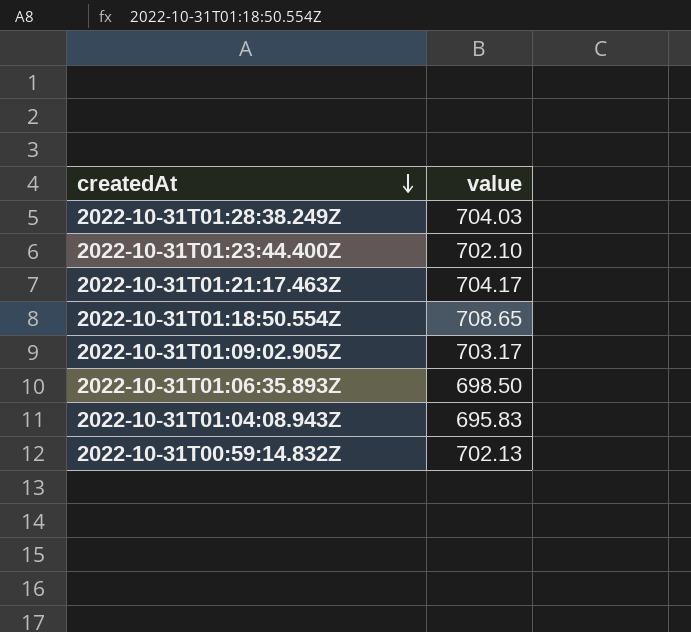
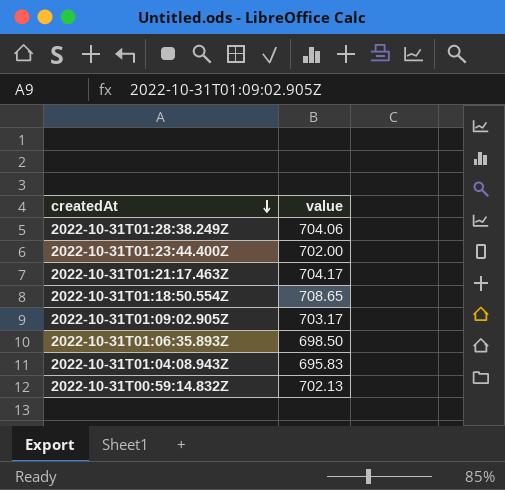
2022-10-31T01:28:38.249Z | value: 704.03 -> 704.06
2022-10-31T01:23:44.400Z | value: 702.10 -> 702.00

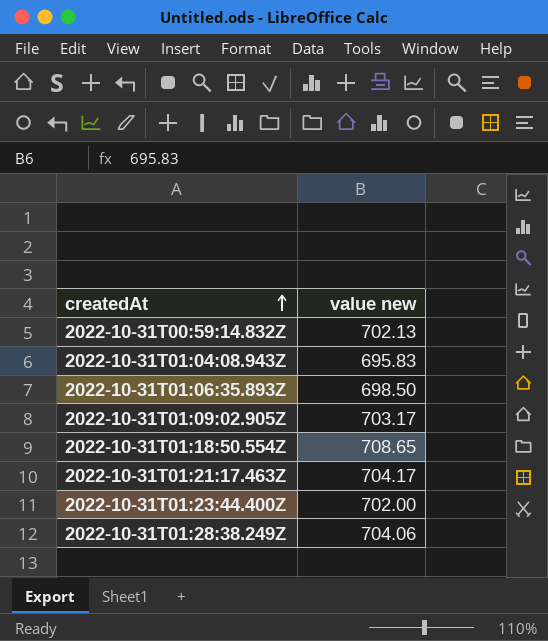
row order: createdAt descending -> createdAt ascending
column name: value -> value new

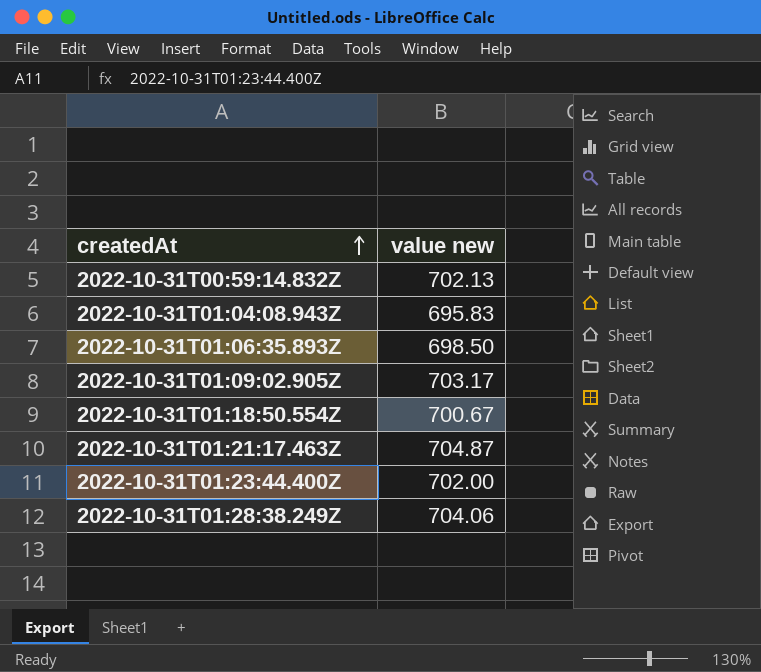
2022-10-31T01:18:50.554Z | value new: 708.65 -> 700.67
2022-10-31T01:21:17.463Z | value new: 704.17 -> 704.87

